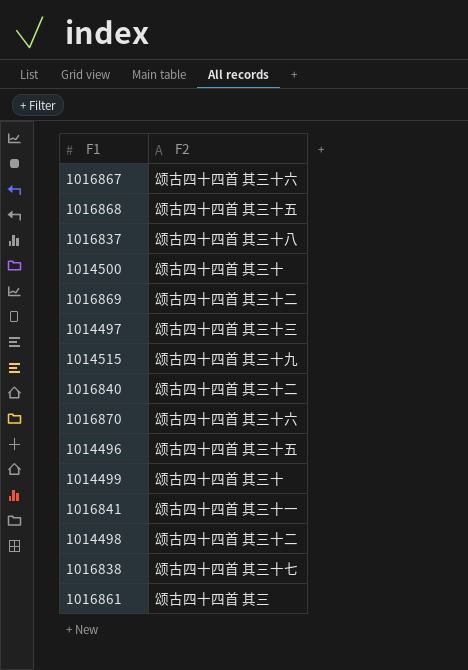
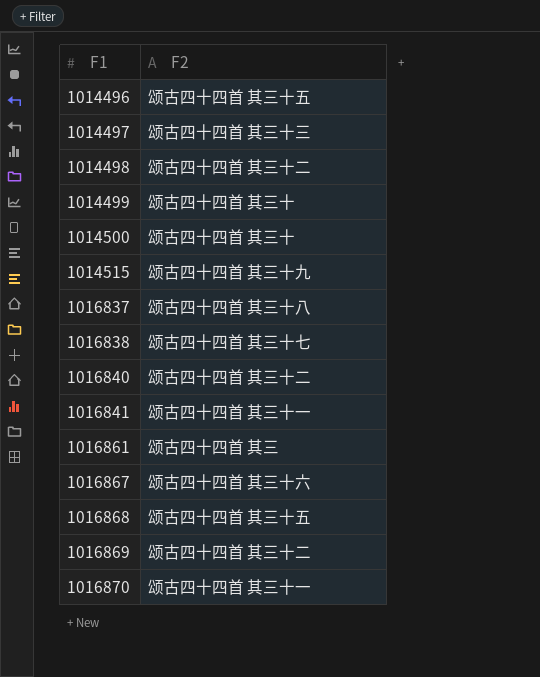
row order: none -> F1 ascending
1016870 | F2: 颂古四十四首 其三十六 -> 颂古四十四首 其三十一

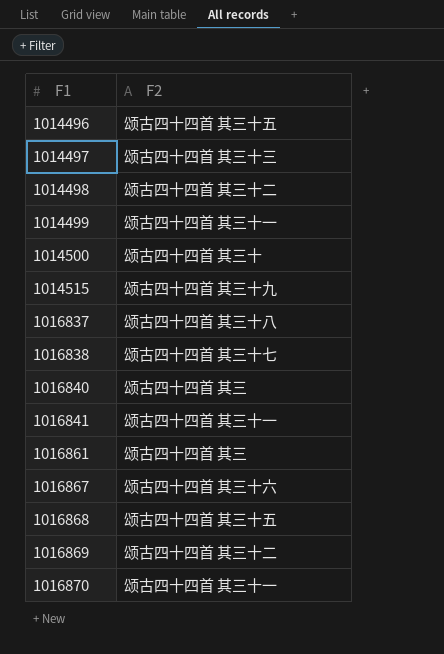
1014499 | F2: 颂古四十四首 其三十 -> 颂古四十四首 其三十一
1016840 | F2: 颂古四十四首 其三十二 -> 颂古四十四首 其三

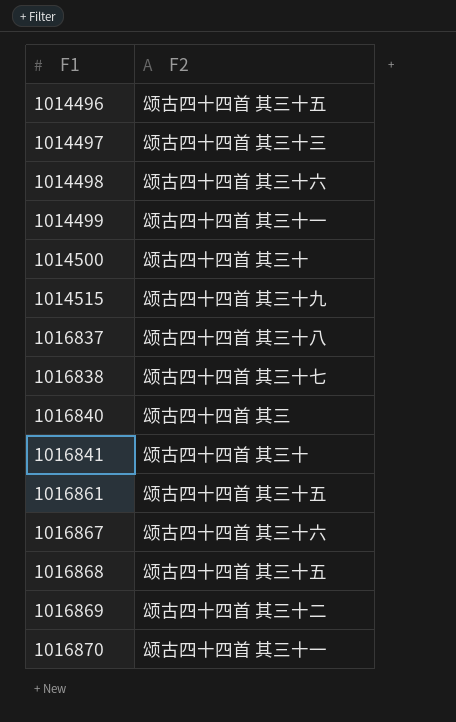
1014498 | F2: 颂古四十四首 其三十二 -> 颂古四十四首 其三十六
1016841 | F2: 颂古四十四首 其三十一 -> 颂古四十四首 其三十
1016861 | F2: 颂古四十四首 其三 -> 颂古四十四首 其三十五

